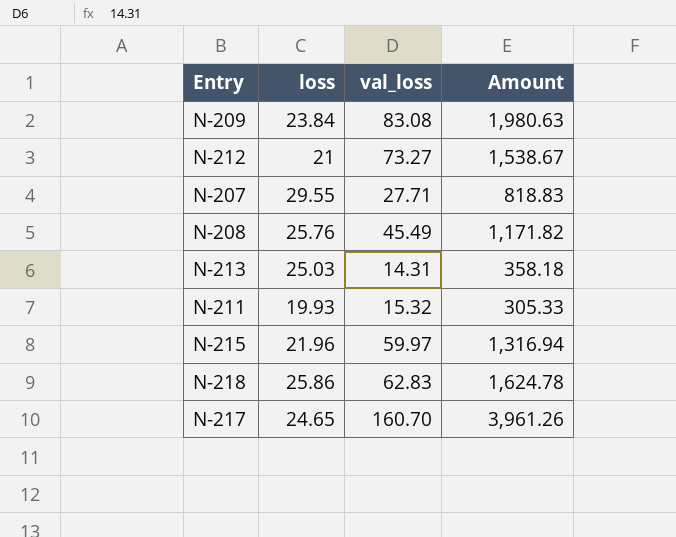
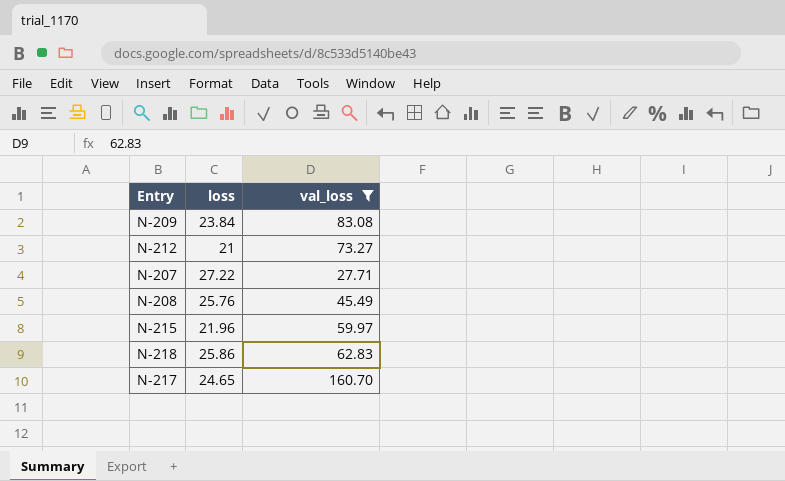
filter: none -> val_loss >= 27.71
column Amount | formula: [loss] * [val_loss] -> none
N-207 | loss: 29.55 -> 27.22

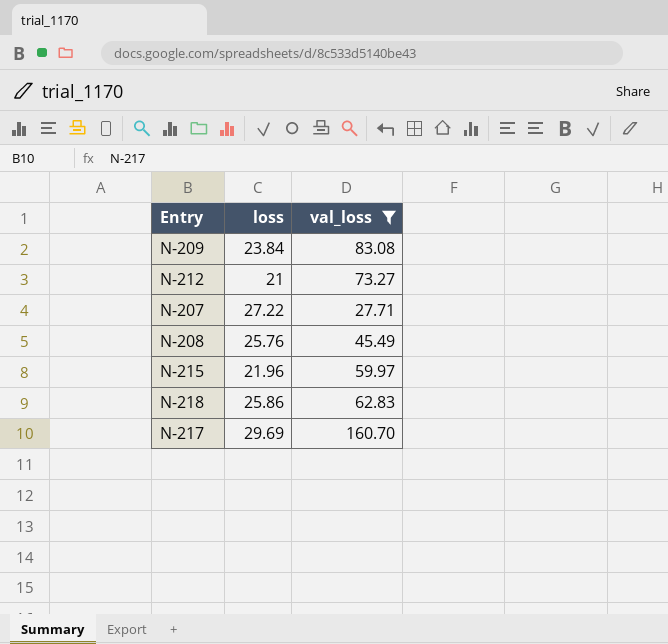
N-217 | loss: 24.65 -> 29.69

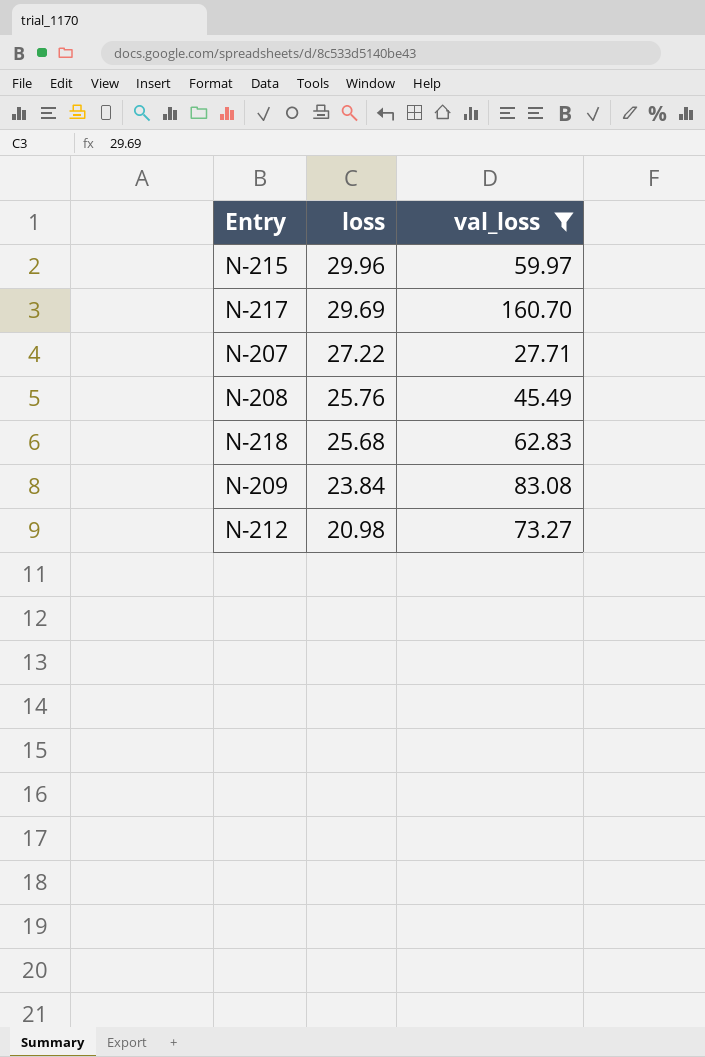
row order: none -> loss descending
N-215 | loss: 21.96 -> 29.96
N-218 | loss: 25.86 -> 25.68
N-212 | loss: 21 -> 20.98

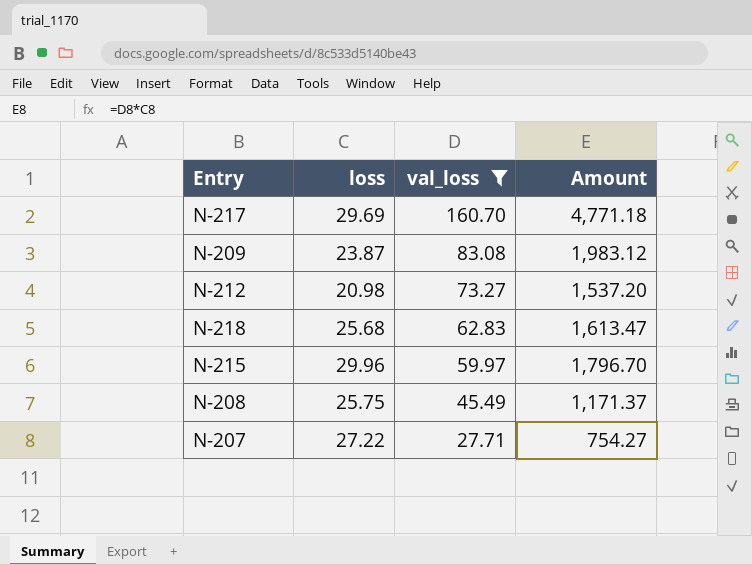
row order: loss descending -> val_loss descending
column Amount | formula: none -> [loss] * [val_loss]
N-209 | loss: 23.84 -> 23.87
N-208 | loss: 25.76 -> 25.75

